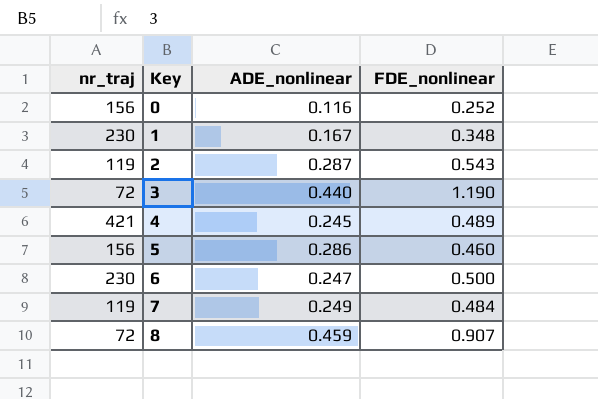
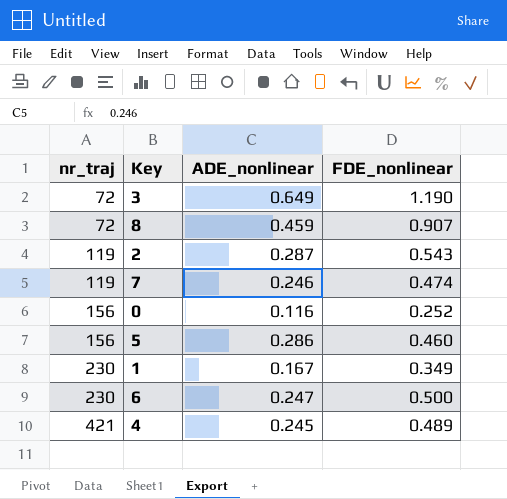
row order: Key ascending -> nr_traj ascending
3 | ADE_nonlinear: 0.440 -> 0.649
7 | ADE_nonlinear: 0.249 -> 0.246
7 | FDE_nonlinear: 0.484 -> 0.474
1 | FDE_nonlinear: 0.348 -> 0.349

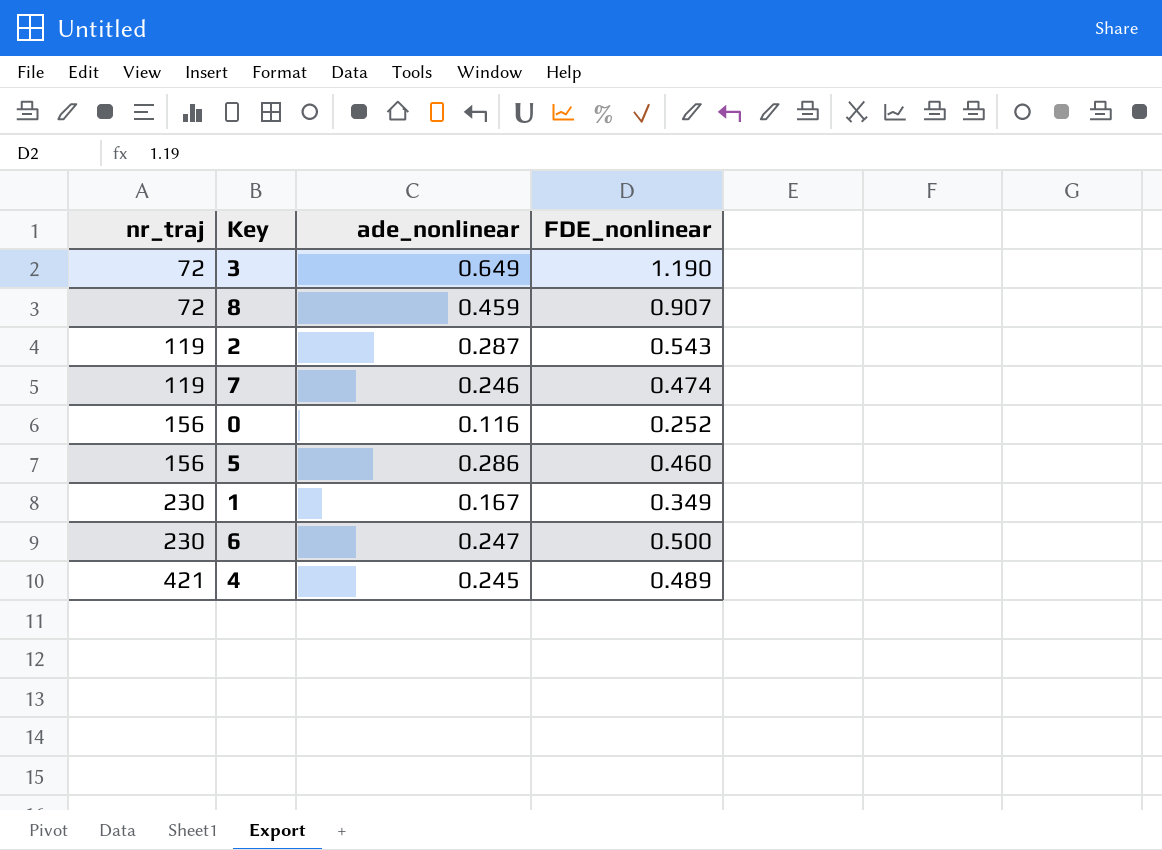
column name: ADE_nonlinear -> ade_nonlinear

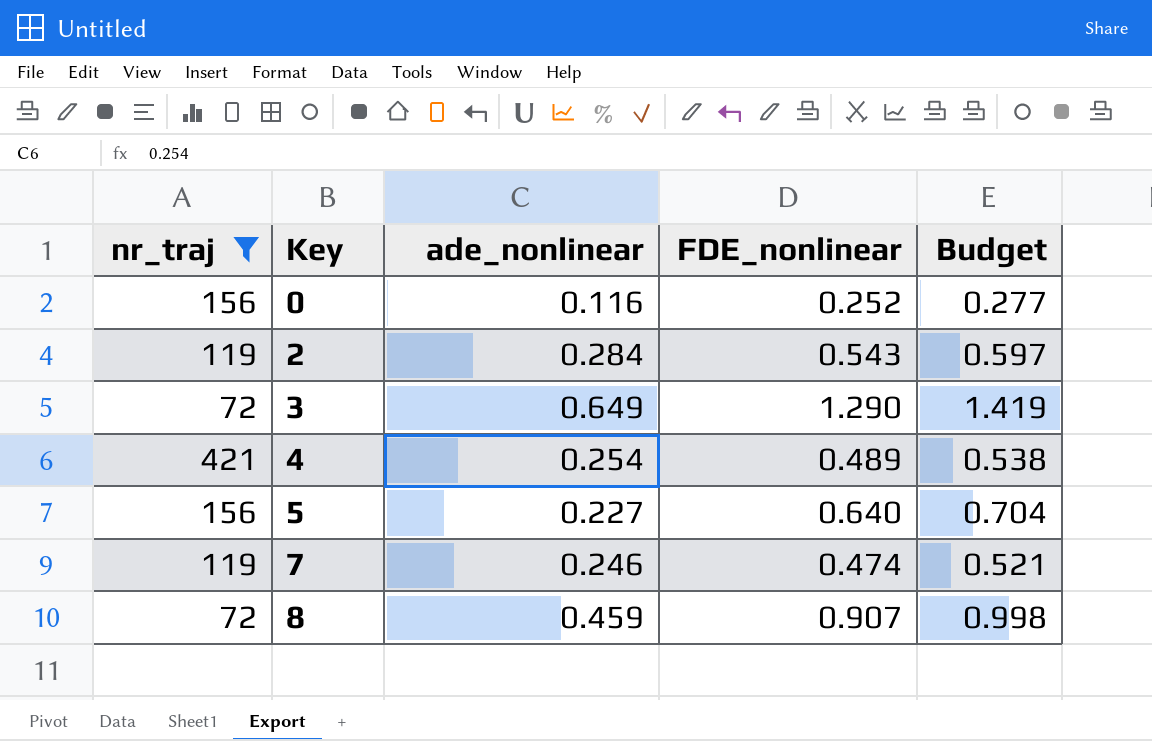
filter: none -> nr_traj != 230
row order: nr_traj ascending -> Key ascending
column Budget | formula: none -> [FDE_nonlinear] * 1.1
2 | ade_nonlinear: 0.287 -> 0.284
3 | FDE_nonlinear: 1.190 -> 1.290
4 | ade_nonlinear: 0.245 -> 0.254
5 | ade_nonlinear: 0.286 -> 0.227
5 | FDE_nonlinear: 0.460 -> 0.640

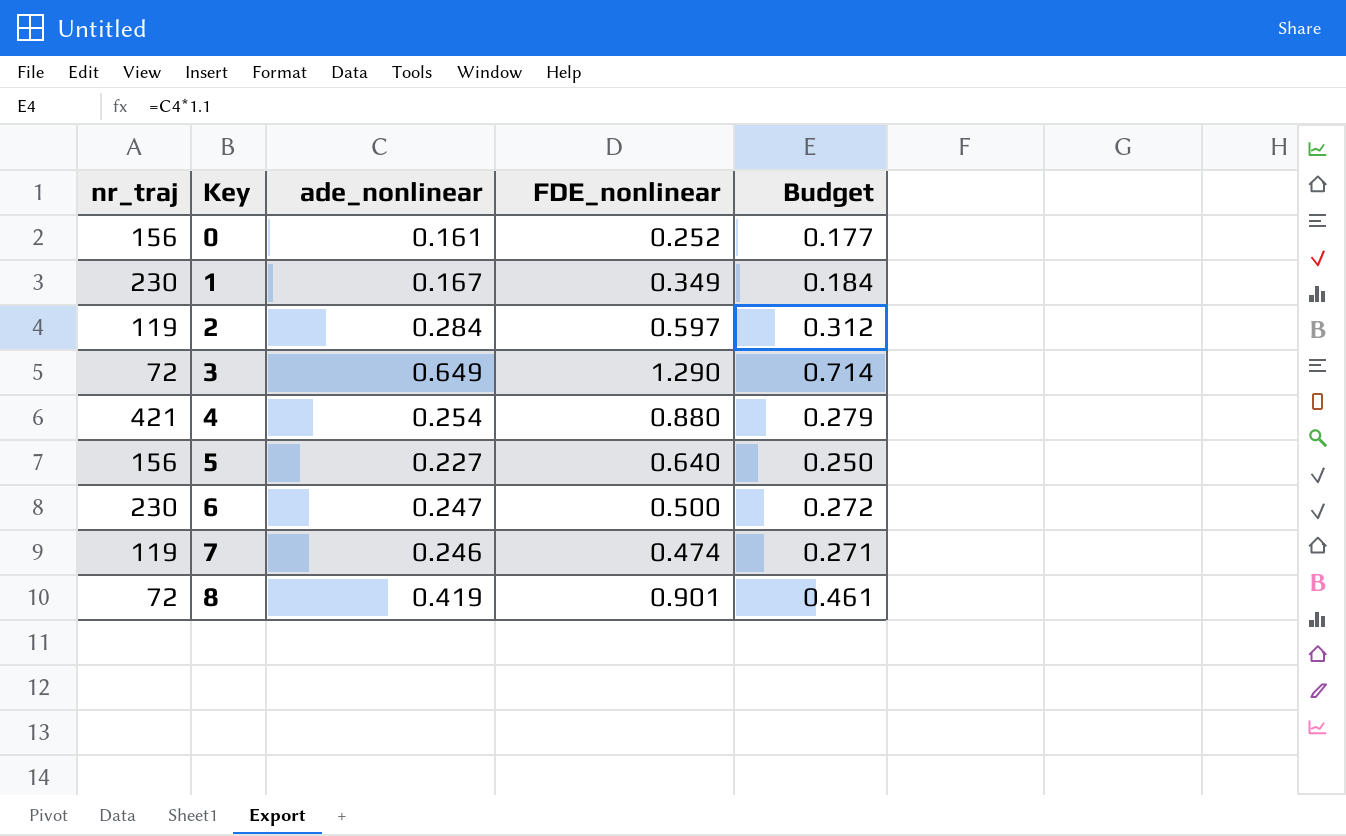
filter: nr_traj != 230 -> none
column Budget | formula: [FDE_nonlinear] * 1.1 -> [ade_nonlinear] * 1.1
0 | ade_nonlinear: 0.116 -> 0.161
2 | FDE_nonlinear: 0.543 -> 0.597
4 | FDE_nonlinear: 0.489 -> 0.880
8 | ade_nonlinear: 0.459 -> 0.419
8 | FDE_nonlinear: 0.907 -> 0.901

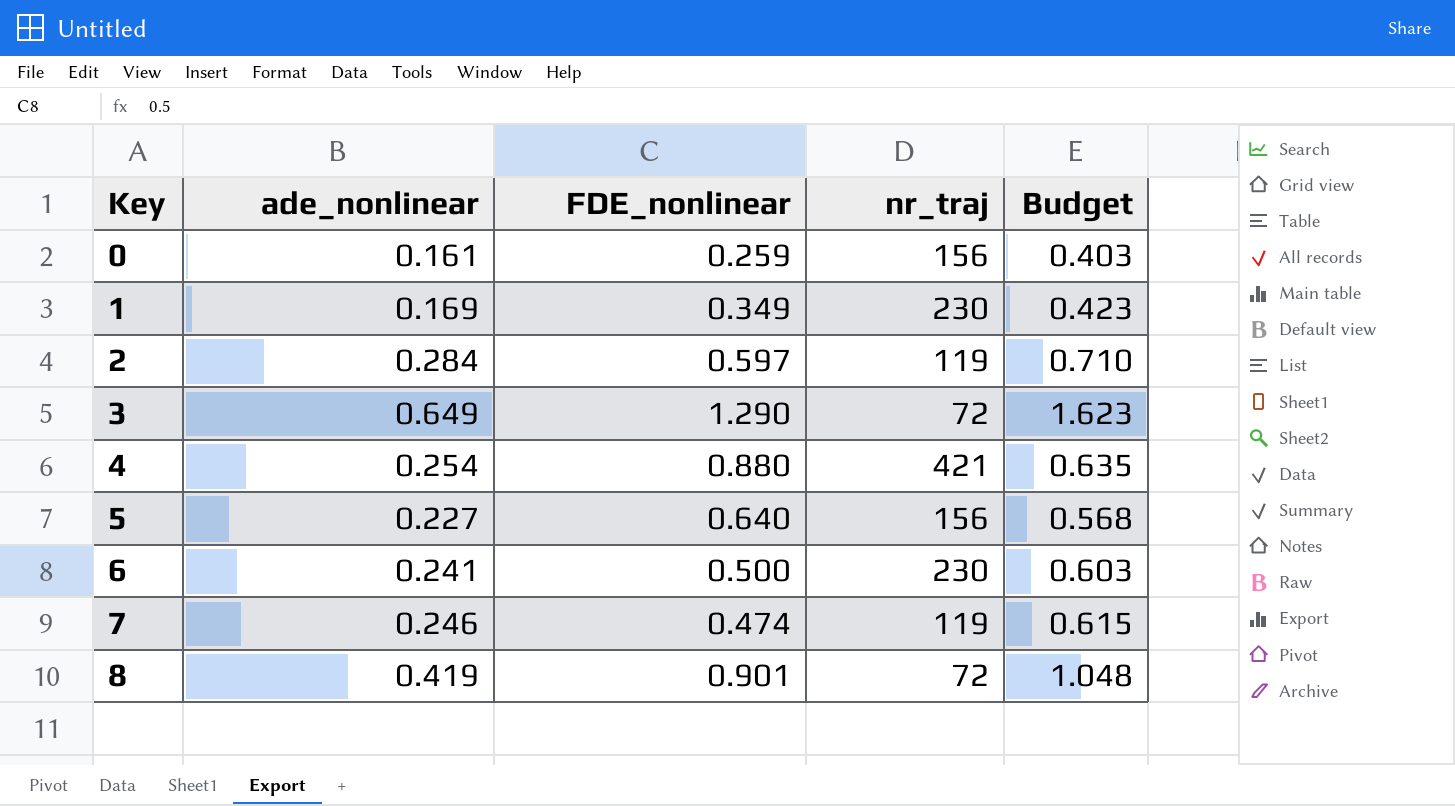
column nr_traj | position: 1 -> 4
column Budget | formula: [ade_nonlinear] * 1.1 -> [ade_nonlinear] * 2.5
0 | FDE_nonlinear: 0.252 -> 0.259
1 | ade_nonlinear: 0.167 -> 0.169
6 | ade_nonlinear: 0.247 -> 0.241

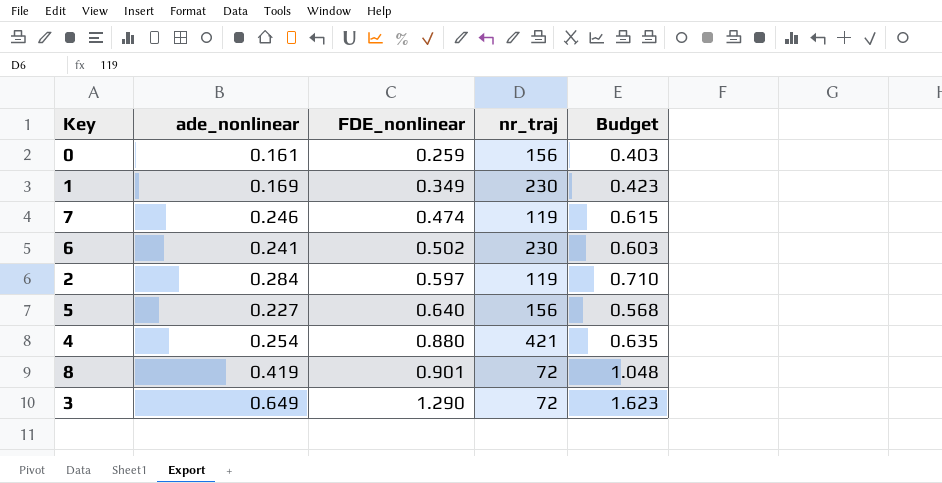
row order: Key ascending -> FDE_nonlinear ascending
6 | FDE_nonlinear: 0.500 -> 0.502

